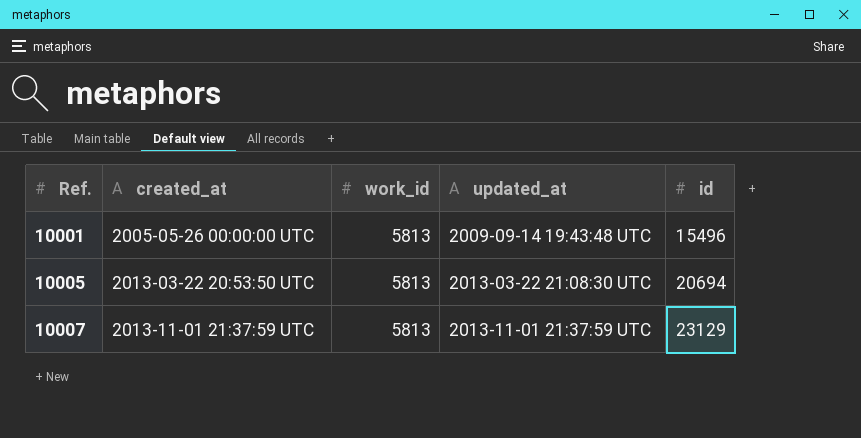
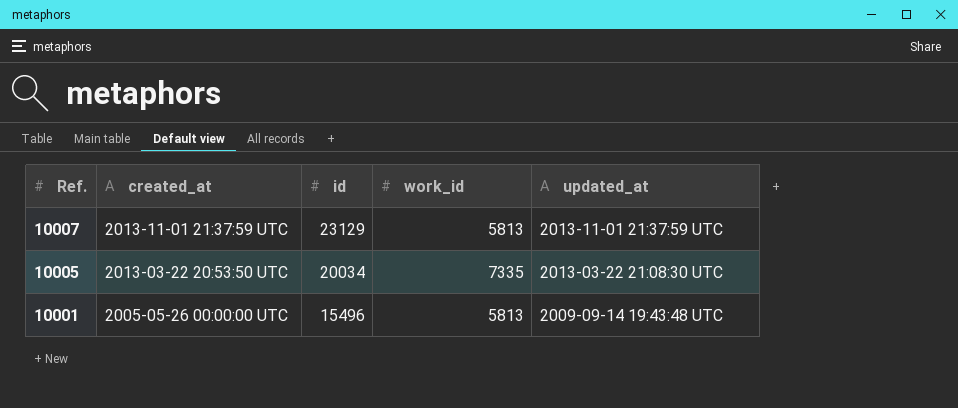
row order: Ref. ascending -> Ref. descending
column id | position: 5 -> 3
10005 | id: 20694 -> 20034
10005 | work_id: 5813 -> 7335

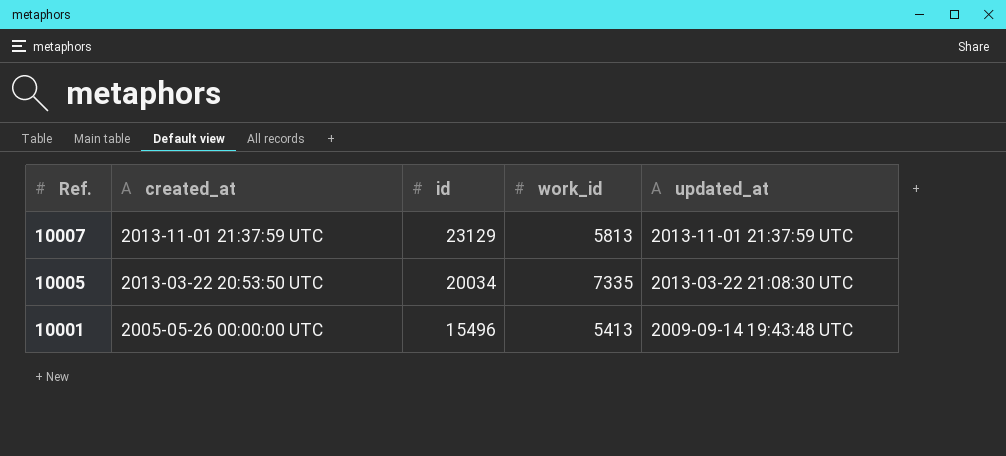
10001 | work_id: 5813 -> 5413

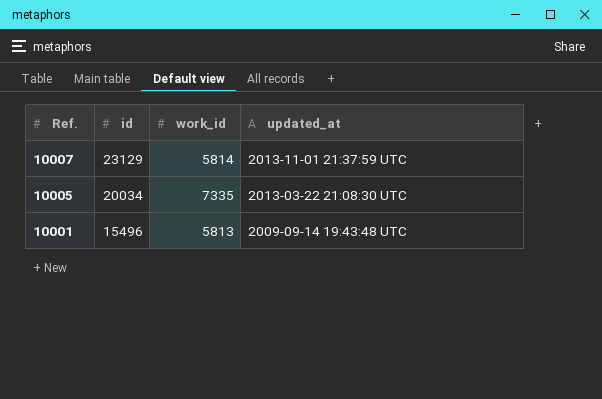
column created_at | position: 2 -> none
10007 | work_id: 5813 -> 5814
10001 | work_id: 5413 -> 5813

